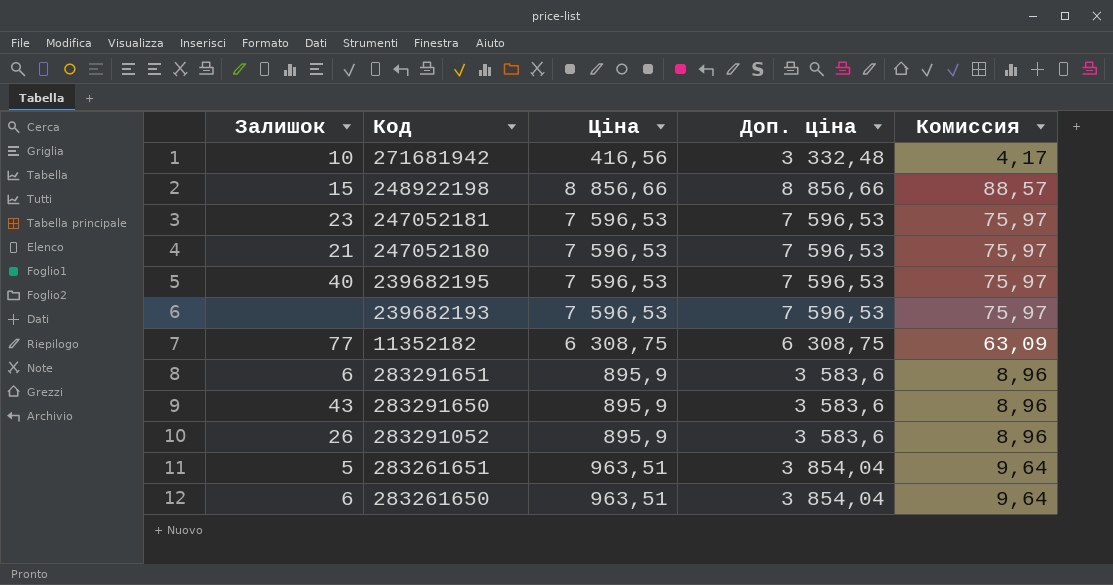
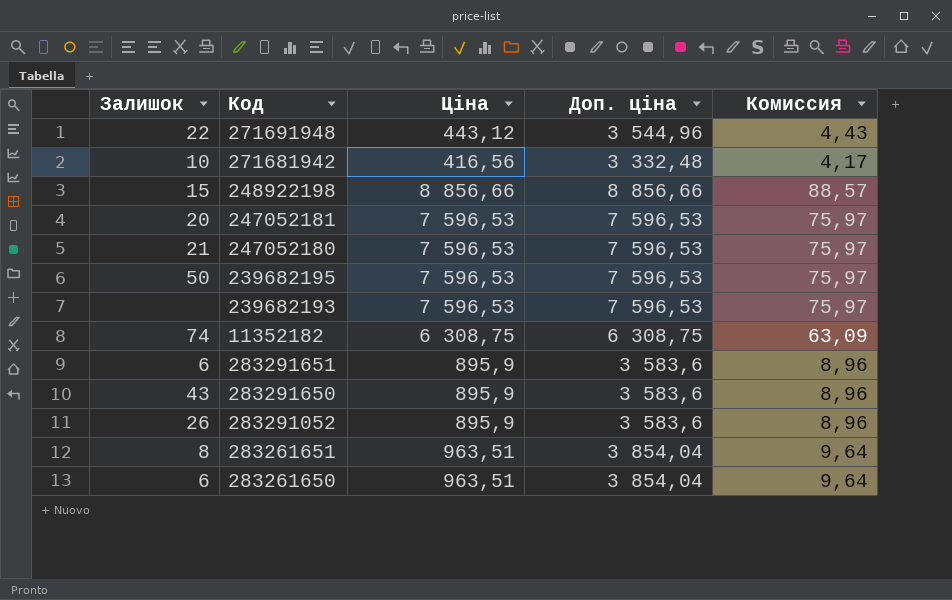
row 271691948: none -> 22 | 443,12 | 3 544,96 | 4,43
247052181 | Залишок: 23 -> 20
239682195 | Залишок: 40 -> 50
11352182 | Залишок: 77 -> 74
283261651 | Залишок: 5 -> 8

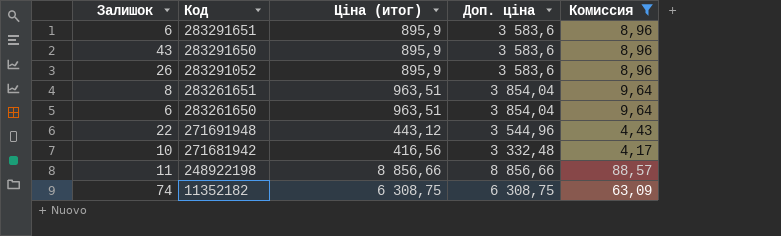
filter: none -> Комиссия != 75,97
row order: none -> Код descending
column name: Ціна -> Ціна (итог)
248922198 | Залишок: 15 -> 11

